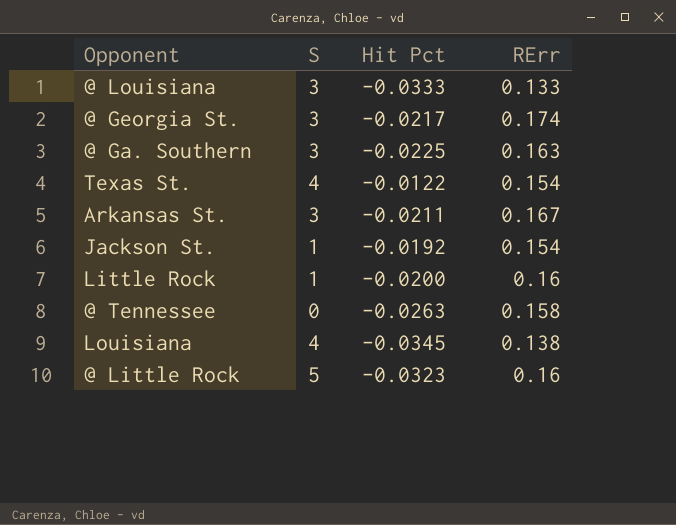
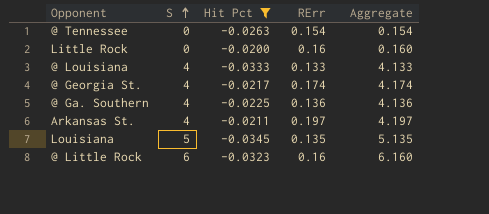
filter: none -> Hit Pct <= -0.0200
row order: none -> S ascending
column Aggregate | formula: none -> [S] + [RErr]
@ Tennessee | RErr: 0.158 -> 0.154
Little Rock | S: 1 -> 0
@ Louisiana | S: 3 -> 4
@ Georgia St. | S: 3 -> 4
@ Ga. Southern | S: 3 -> 4
@ Ga. Southern | RErr: 0.163 -> 0.136
Arkansas St. | S: 3 -> 4
Arkansas St. | RErr: 0.167 -> 0.197
Louisiana | S: 4 -> 5
Louisiana | RErr: 0.138 -> 0.135
@ Little Rock | S: 5 -> 6

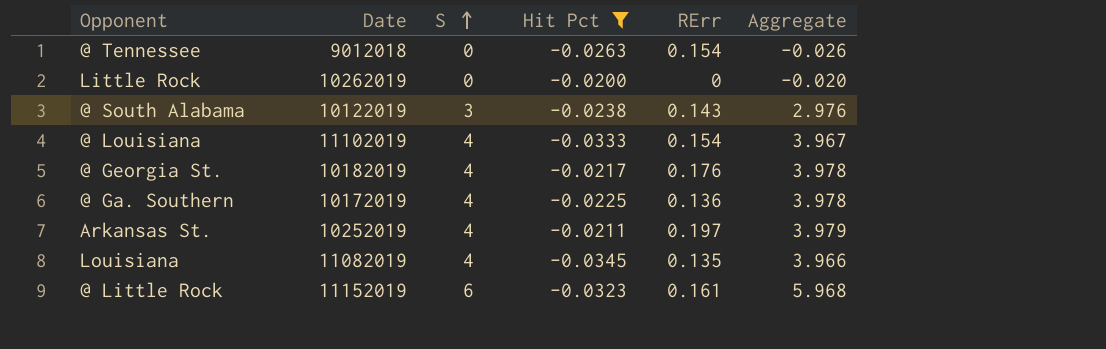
column Date | position: none -> 2
column Aggregate | formula: [S] + [RErr] -> [S] + [Hit Pct]
Little Rock | RErr: 0.16 -> 0
row @ South Alabama: none -> 10122019 | 3 | -0.0238 | 0.143 | 2.976
@ Louisiana | RErr: 0.133 -> 0.154
@ Georgia St. | RErr: 0.174 -> 0.176
Louisiana | S: 5 -> 4
@ Little Rock | RErr: 0.16 -> 0.161

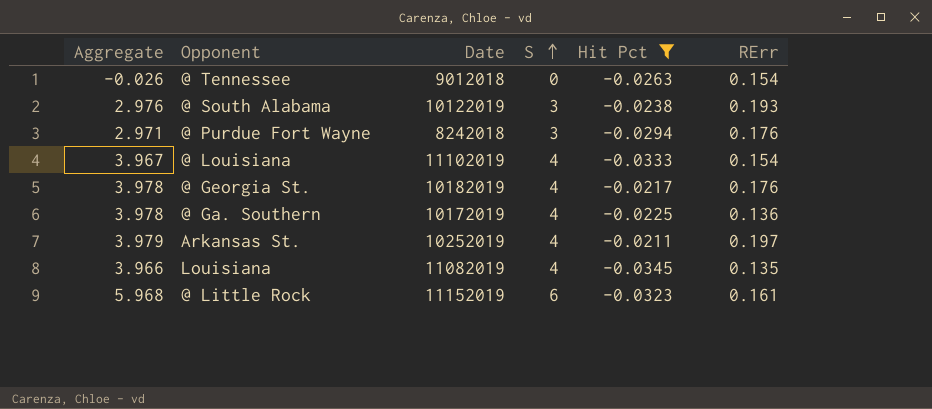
column Aggregate | position: 6 -> 1
row Little Rock: 10262019 | 0 | -0.0200 | 0 | -0.020 -> none
@ South Alabama | RErr: 0.143 -> 0.193
row @ Purdue Fort Wayne: none -> 2.971 | 8242018 | 3 | -0.0294 | 0.176

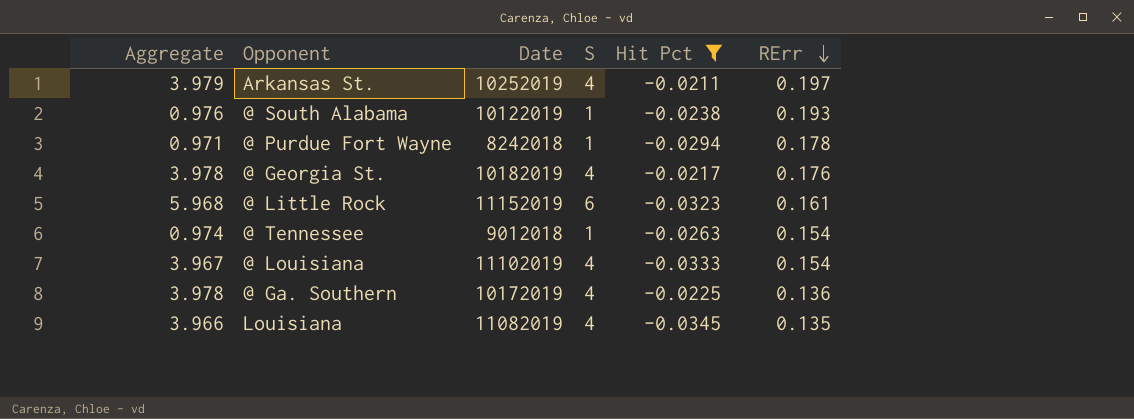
row order: S ascending -> RErr descending
@ South Alabama | Aggregate: 2.976 -> 0.976
@ South Alabama | S: 3 -> 1
@ Purdue Fort Wayne | Aggregate: 2.971 -> 0.971
@ Purdue Fort Wayne | S: 3 -> 1
@ Purdue Fort Wayne | RErr: 0.176 -> 0.178
@ Tennessee | Aggregate: -0.026 -> 0.974
@ Tennessee | S: 0 -> 1

